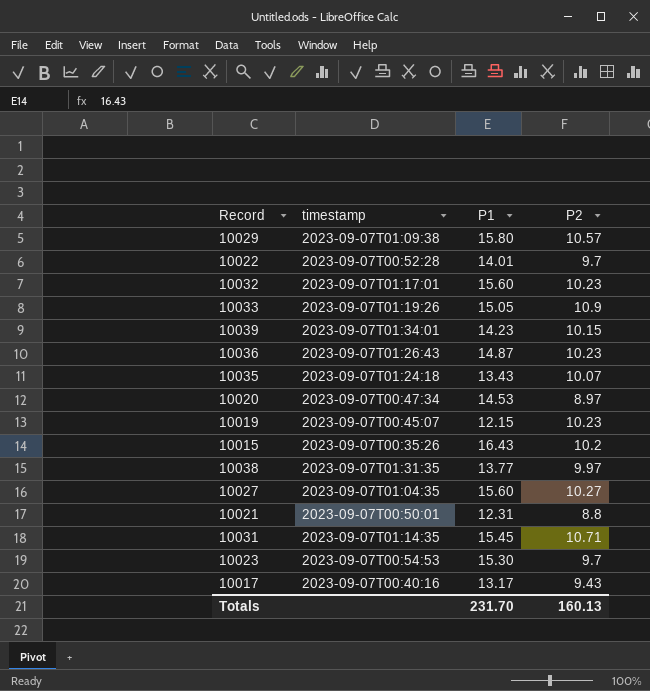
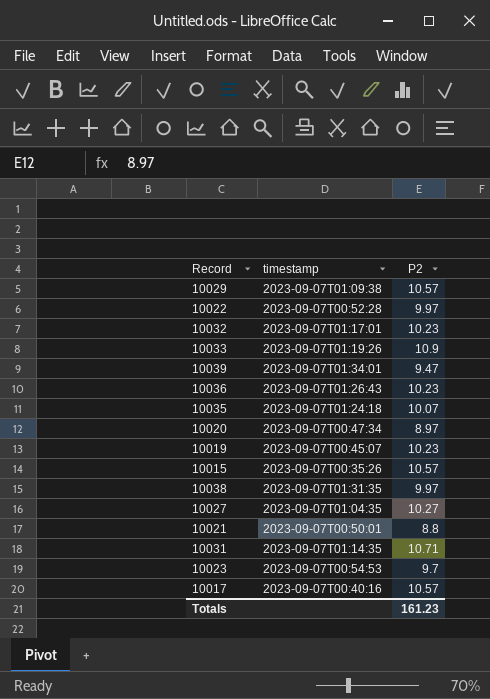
column P1 | position: 3 -> none
10022 | P2: 9.7 -> 9.97
10039 | P2: 10.15 -> 9.47
10015 | P2: 10.2 -> 10.57
10017 | P2: 9.43 -> 10.57
Totals | P2: 160.13 -> 161.23

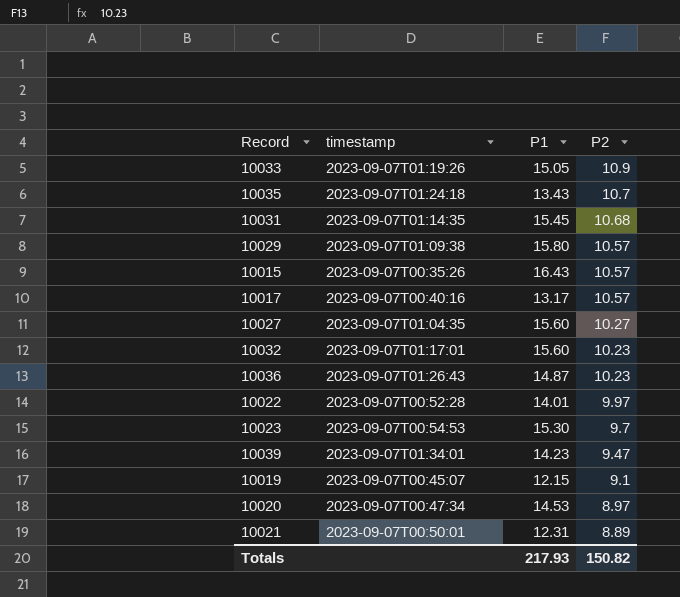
row order: none -> P2 descending
column P1 | position: none -> 3
row 10038: 2023-09-07T01:31:35 | 9.97 -> none
10035 | P2: 10.07 -> 10.7
10031 | P2: 10.71 -> 10.68
10019 | P2: 10.23 -> 9.1
10021 | P2: 8.8 -> 8.89
Totals | P2: 161.23 -> 150.82

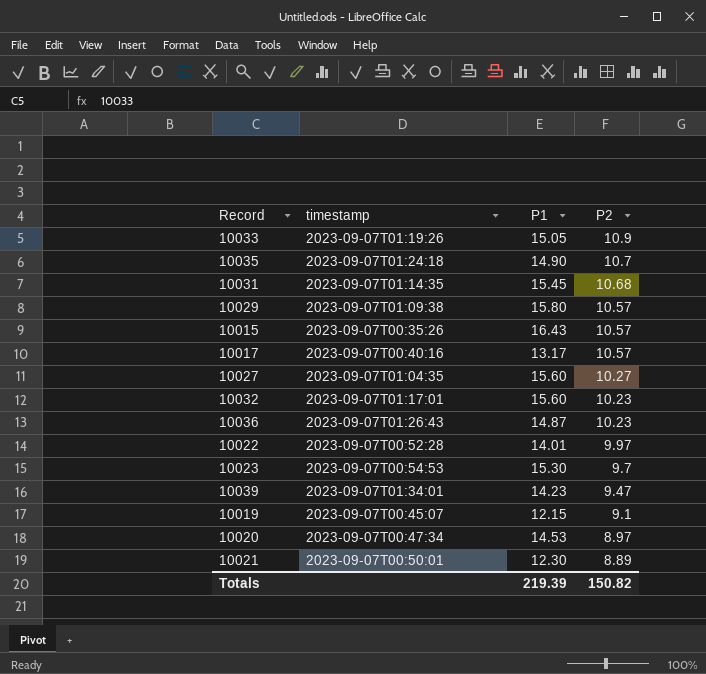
10035 | P1: 13.43 -> 14.90
10021 | P1: 12.31 -> 12.30
Totals | P1: 217.93 -> 219.39

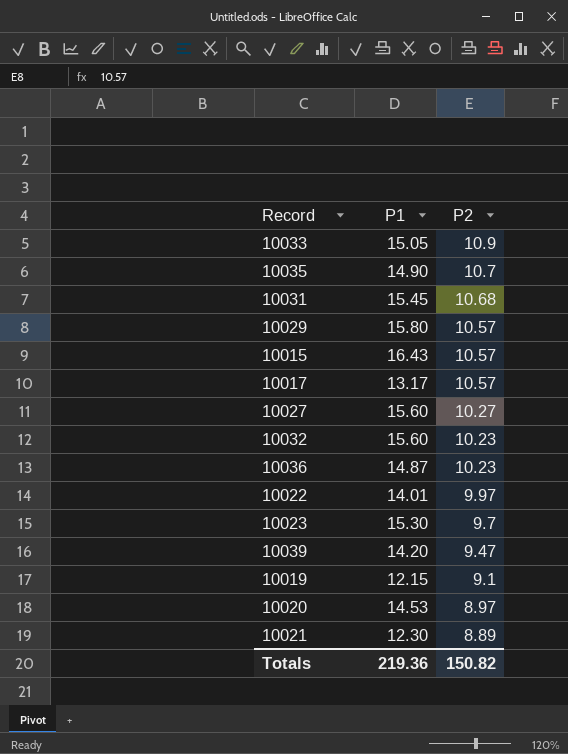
column timestamp | position: 2 -> none
10039 | P1: 14.23 -> 14.20
Totals | P1: 219.39 -> 219.36

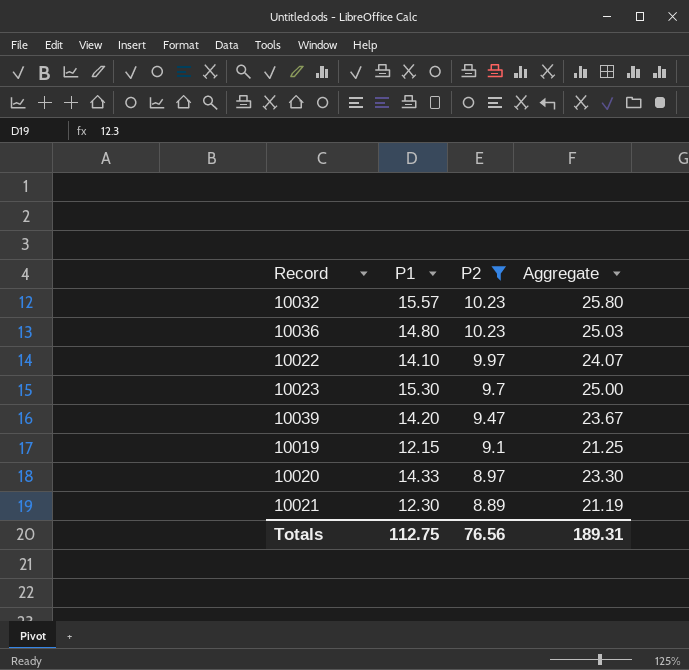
filter: none -> P2 <= 10.23
column Aggregate | formula: none -> [P1] + [P2]
10032 | P1: 15.60 -> 15.57
10036 | P1: 14.87 -> 14.80
10022 | P1: 14.01 -> 14.10
10020 | P1: 14.53 -> 14.33
Totals | P1: 219.36 -> 112.75
Totals | P2: 150.82 -> 76.56

